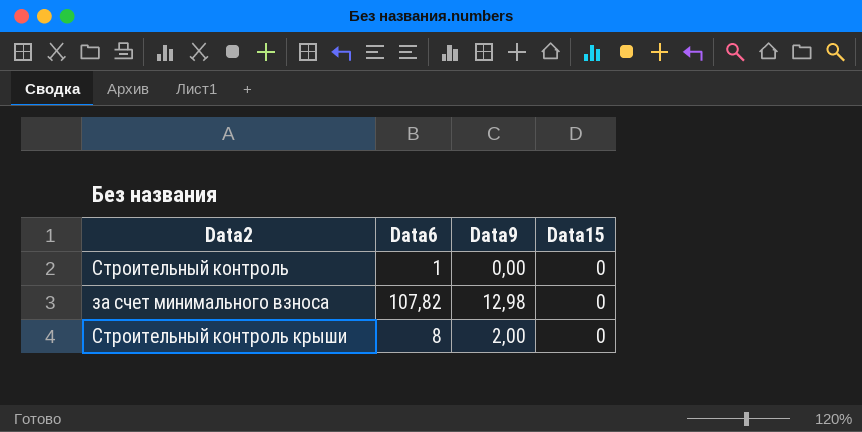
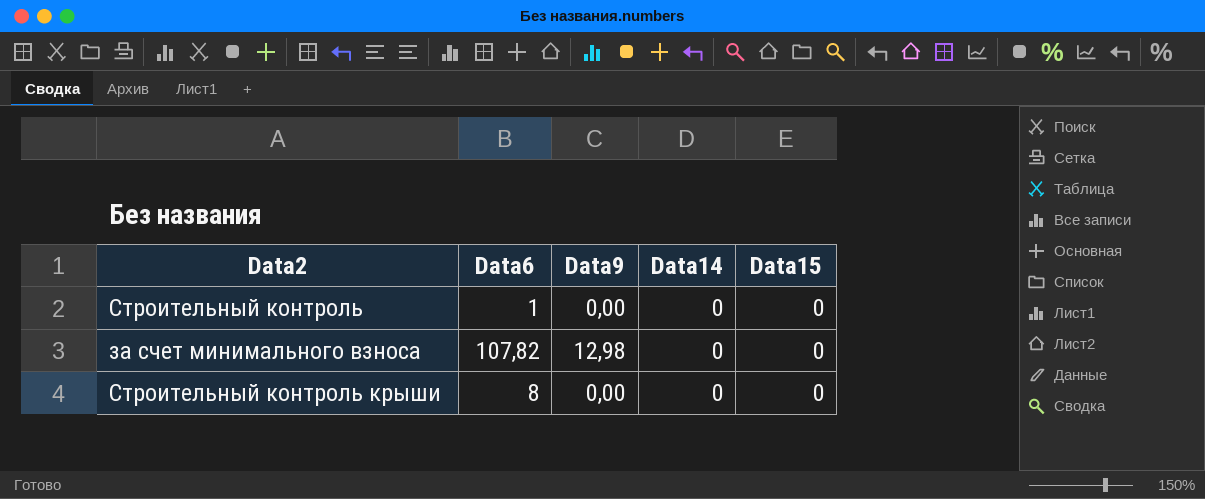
column Data14 | position: none -> 4
Строительный контроль крыши | Data9: 2,00 -> 0,00

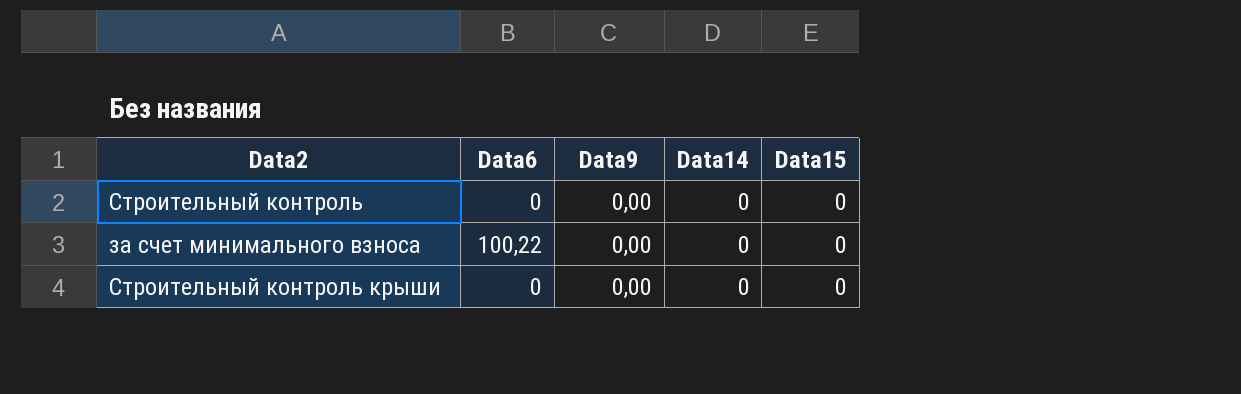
Строительный контроль | Data6: 1 -> 0
за счет минимального взноса | Data6: 107,82 -> 100,22
за счет минимального взноса | Data9: 12,98 -> 0,00
Строительный контроль крыши | Data6: 8 -> 0

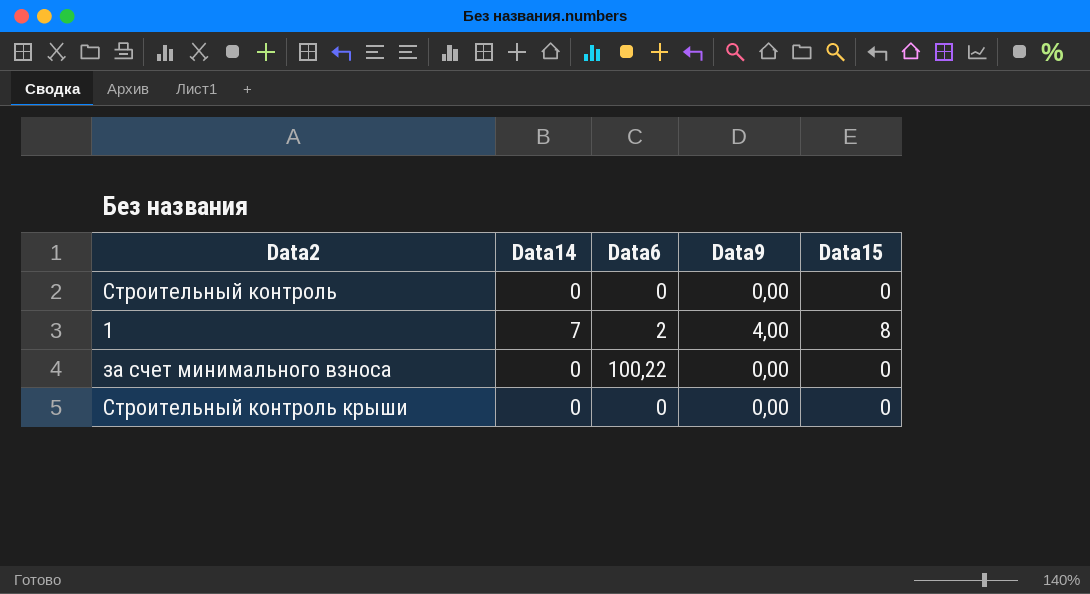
column Data14 | position: 4 -> 2
row 1: none -> 7 | 2 | 4,00 | 8

